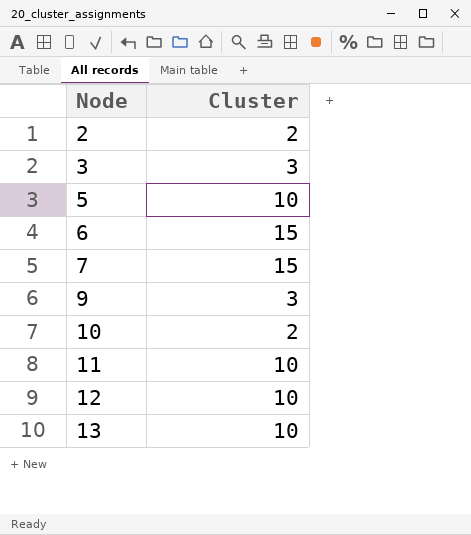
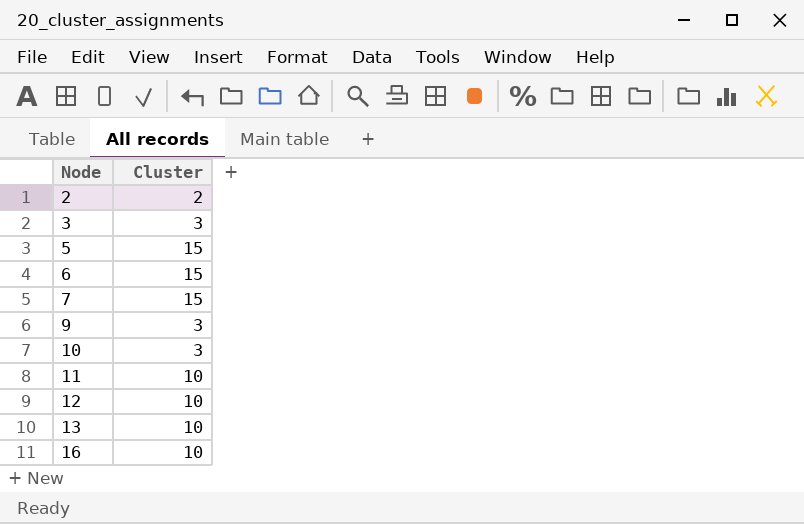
5 | Cluster: 10 -> 15
10 | Cluster: 2 -> 3
row 16: none -> 10

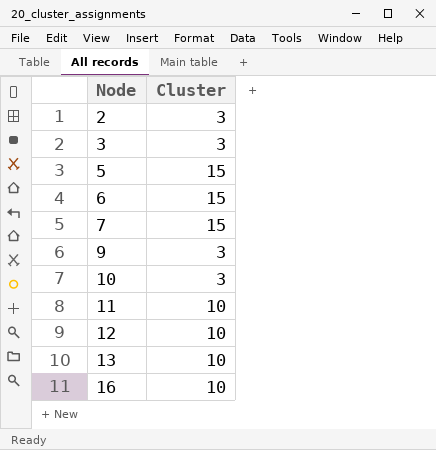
2 | Cluster: 2 -> 3

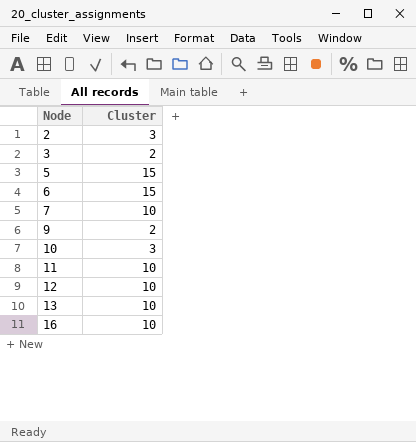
3 | Cluster: 3 -> 2
7 | Cluster: 15 -> 10
9 | Cluster: 3 -> 2

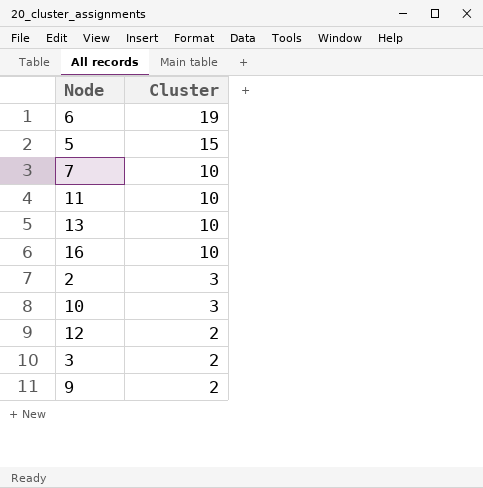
row order: Node ascending -> Cluster descending
6 | Cluster: 15 -> 19
12 | Cluster: 10 -> 2

